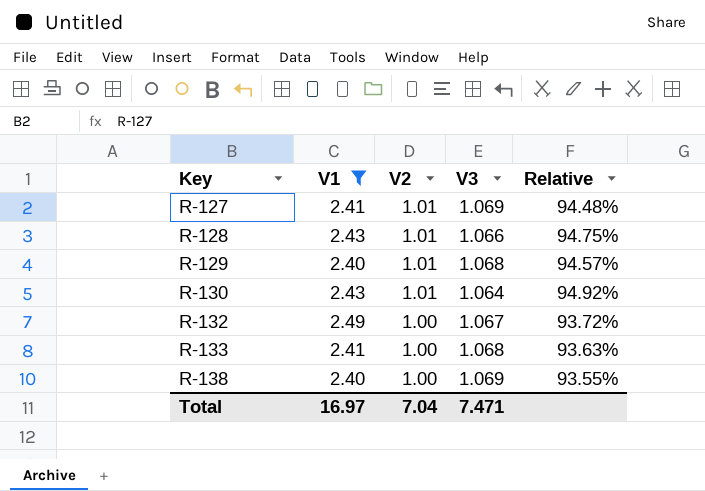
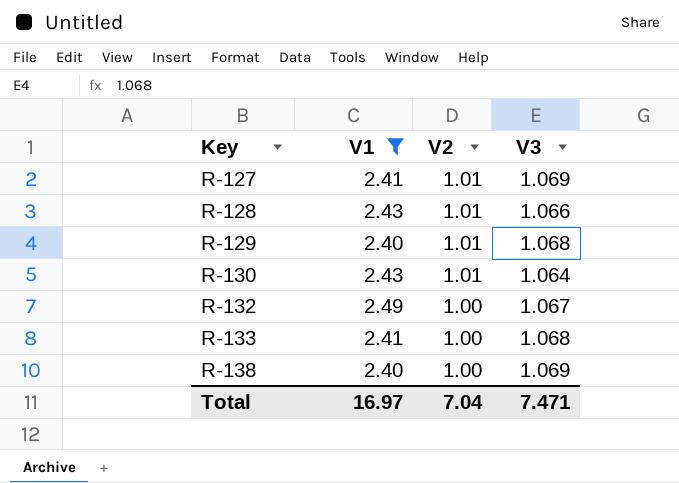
column Relative | formula: [V2] / [V3] -> none

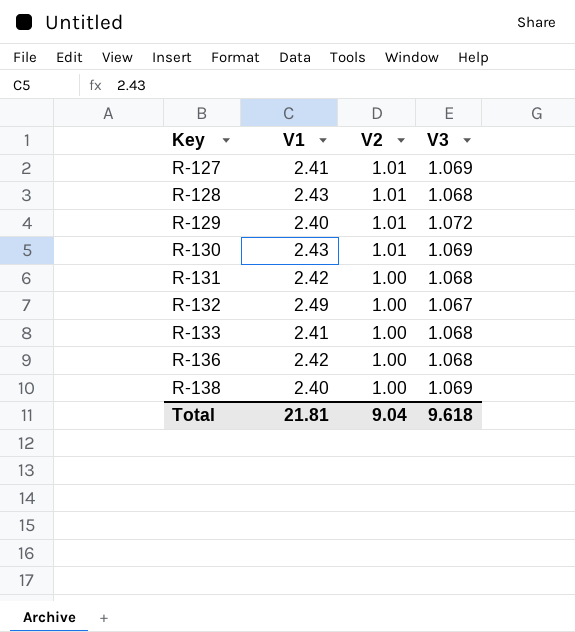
filter: V1 != 2.42 -> none
R-128 | V3: 1.066 -> 1.068
R-129 | V3: 1.068 -> 1.072
R-130 | V3: 1.064 -> 1.069
Total | V1: 16.97 -> 21.81
Total | V2: 7.04 -> 9.04
Total | V3: 7.471 -> 9.618

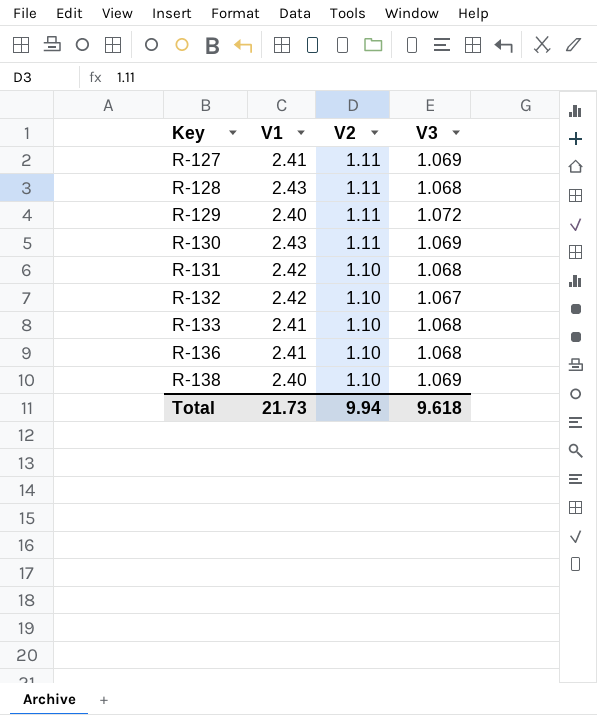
R-127 | V2: 1.01 -> 1.11
R-128 | V2: 1.01 -> 1.11
R-129 | V2: 1.01 -> 1.11
R-130 | V2: 1.01 -> 1.11
R-131 | V2: 1.00 -> 1.10
R-132 | V1: 2.49 -> 2.42
R-132 | V2: 1.00 -> 1.10
R-133 | V2: 1.00 -> 1.10
R-136 | V1: 2.42 -> 2.41
R-136 | V2: 1.00 -> 1.10
R-138 | V2: 1.00 -> 1.10
Total | V1: 21.81 -> 21.73
Total | V2: 9.04 -> 9.94

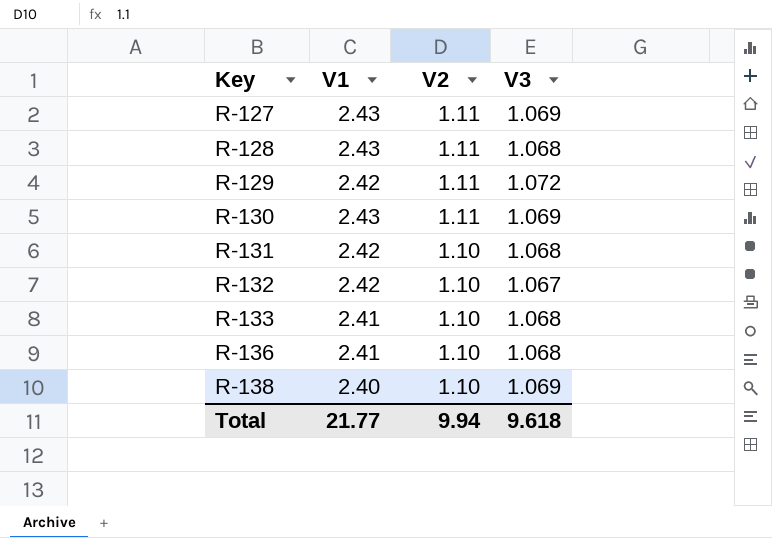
R-127 | V1: 2.41 -> 2.43
R-129 | V1: 2.40 -> 2.42
Total | V1: 21.73 -> 21.77

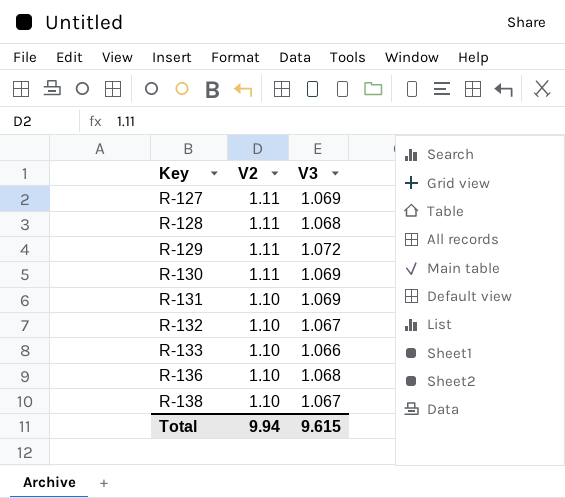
column V1 | position: 2 -> none
R-131 | V3: 1.068 -> 1.069
R-133 | V3: 1.068 -> 1.066
R-138 | V3: 1.069 -> 1.067
Total | V3: 9.618 -> 9.615

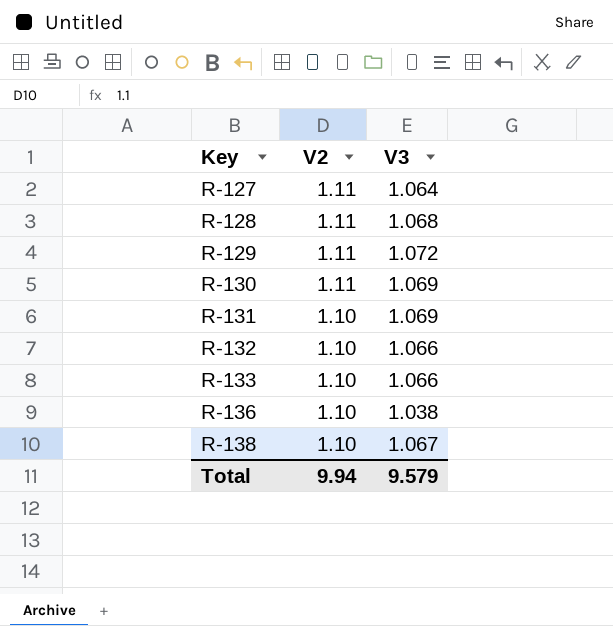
R-127 | V3: 1.069 -> 1.064
R-132 | V3: 1.067 -> 1.066
R-136 | V3: 1.068 -> 1.038
Total | V3: 9.615 -> 9.579

